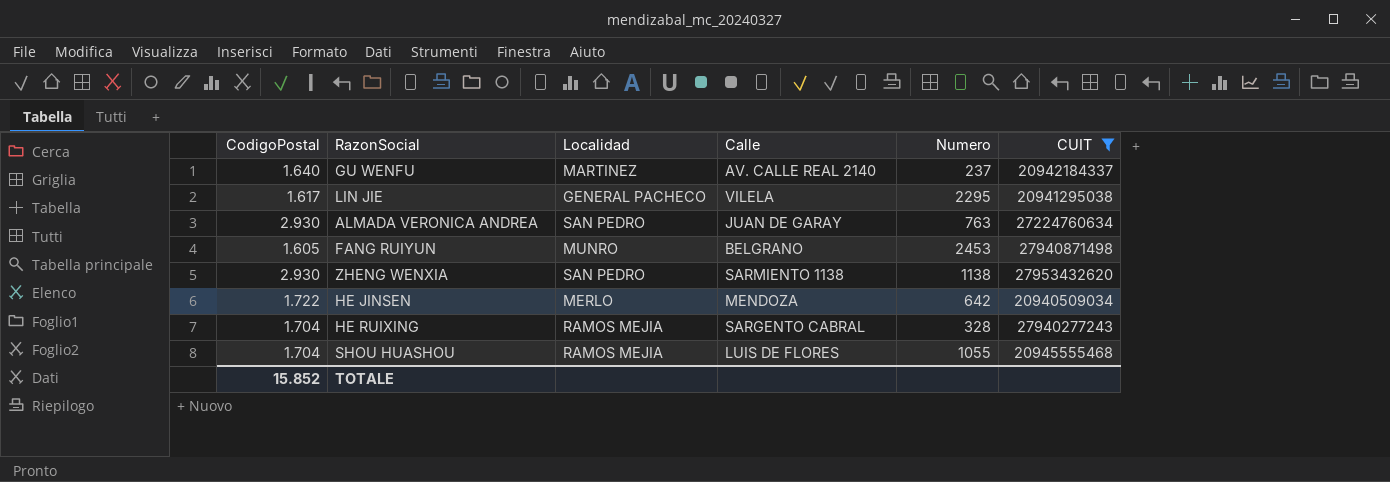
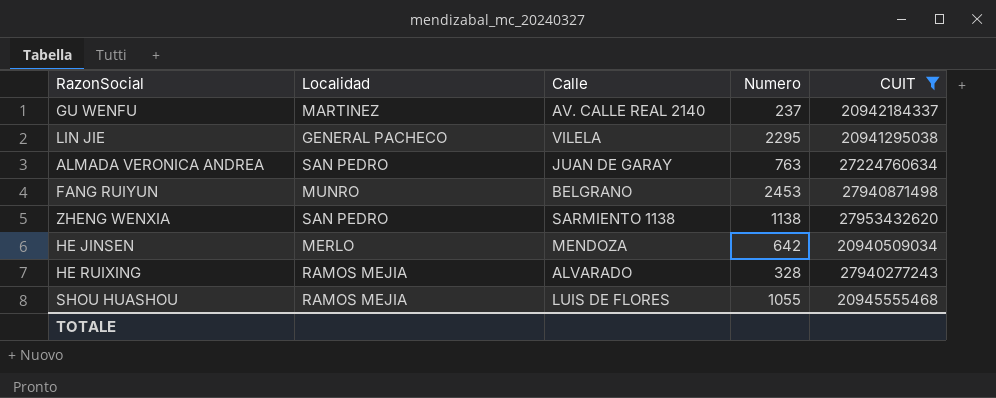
column CodigoPostal | position: 1 -> none
HE RUIXING | Calle: SARGENTO CABRAL -> ALVARADO

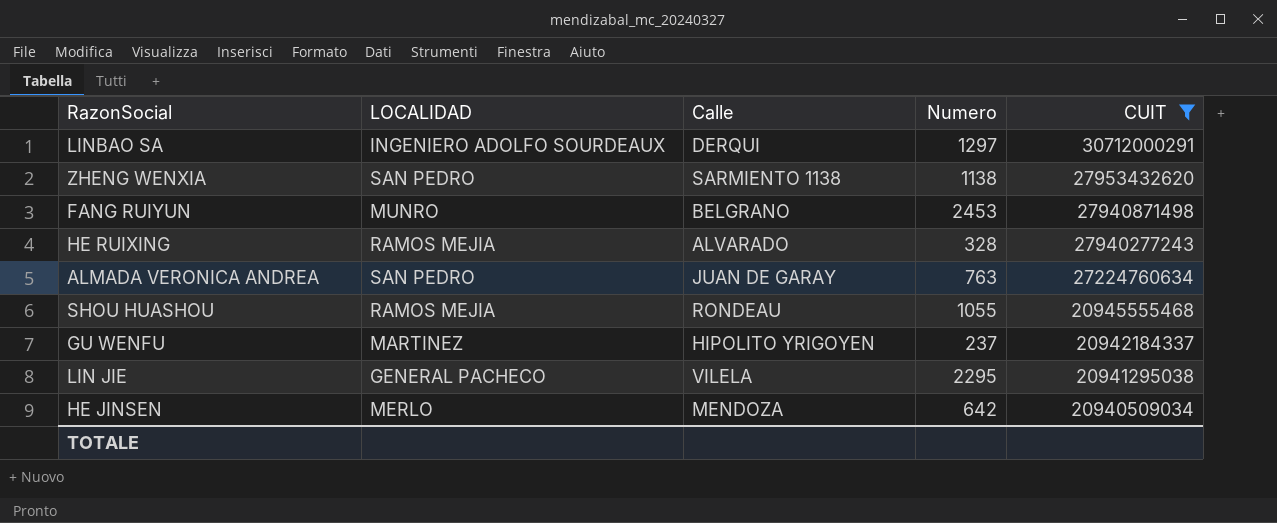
row order: none -> CUIT descending
column name: Localidad -> LOCALIDAD
row LINBAO SA: none -> INGENIERO ADOLFO SOURDEAUX | DERQUI | 1297 | 30712000291
SHOU HUASHOU | Calle: LUIS DE FLORES -> RONDEAU
GU WENFU | Calle: AV. CALLE REAL 2140 -> HIPOLITO YRIGOYEN

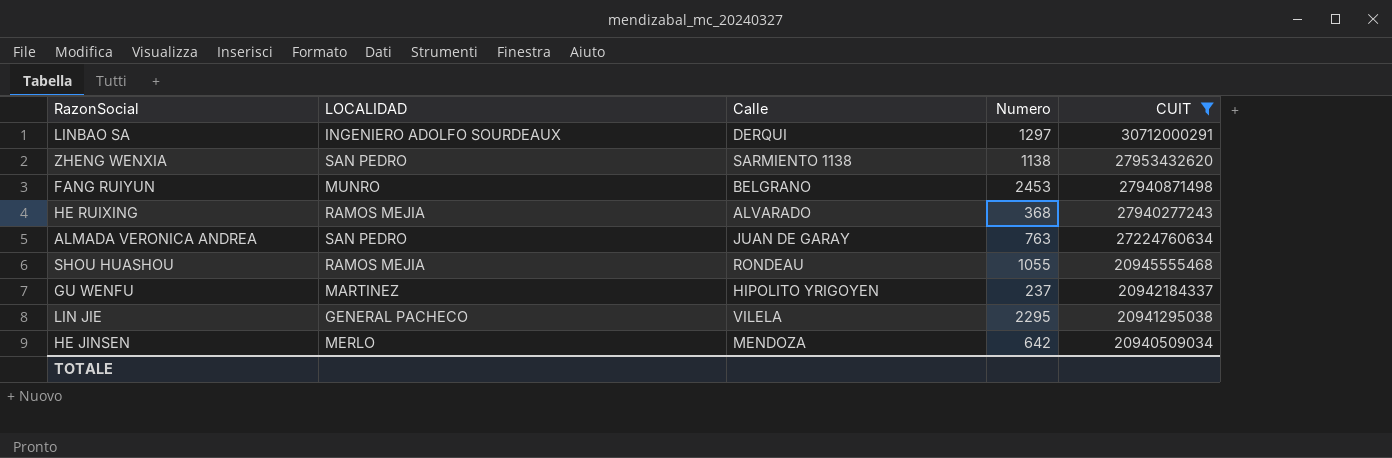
HE RUIXING | Numero: 328 -> 368

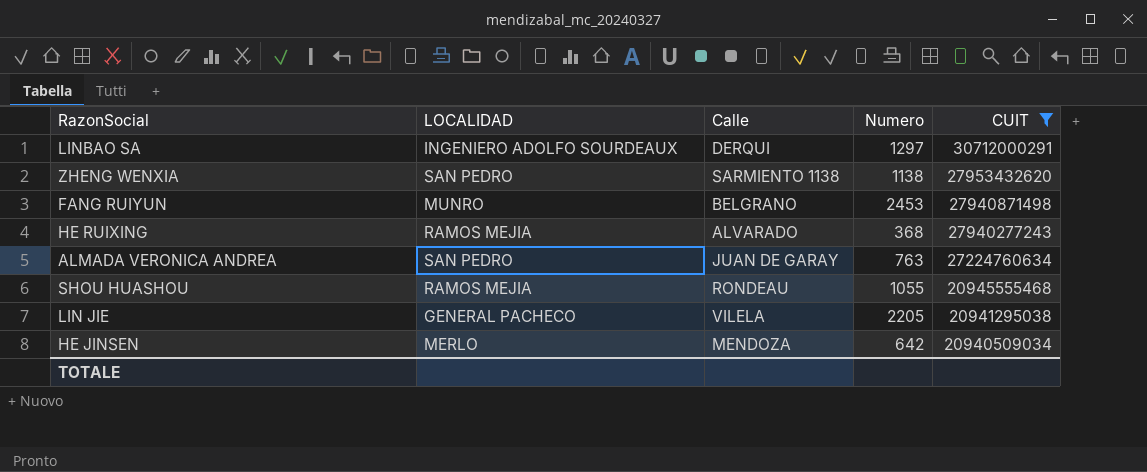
row GU WENFU: MARTINEZ | HIPOLITO YRIGOYEN | 237 | 20942184337 -> none
LIN JIE | Numero: 2295 -> 2205

